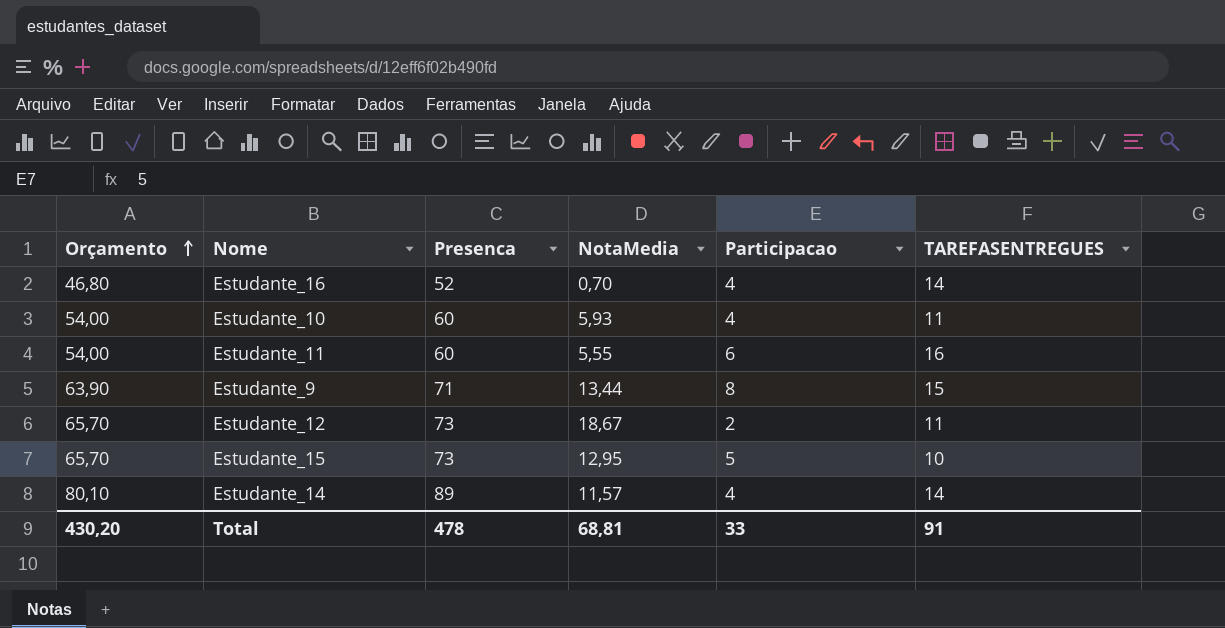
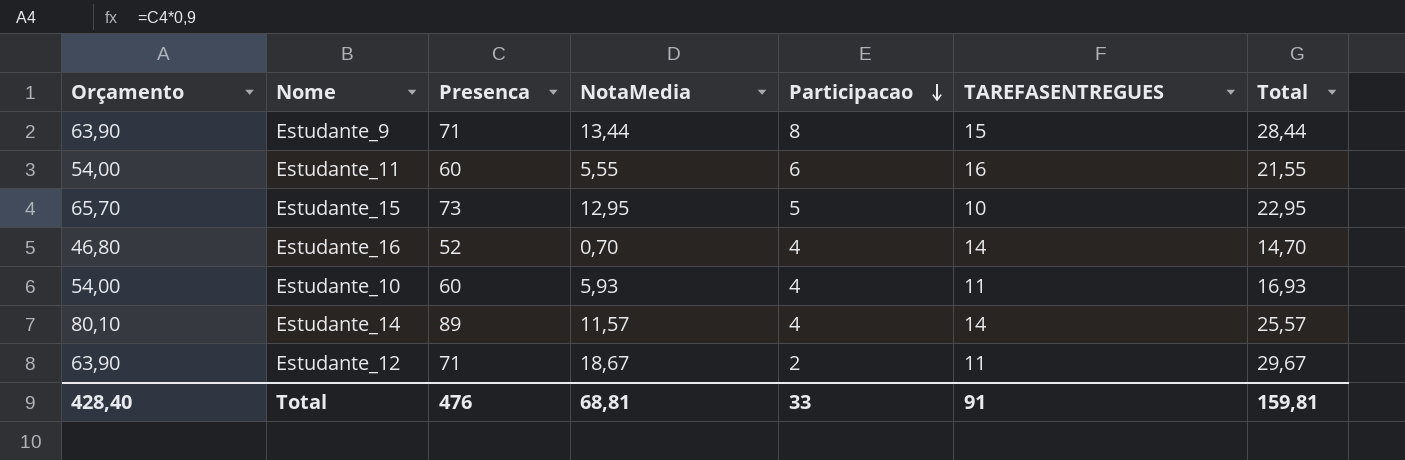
row order: Orçamento ascending -> Participacao descending
column Total | formula: none -> [NotaMedia] + [TAREFASENTREGUES]
Estudante_12 | Orçamento: 65,70 -> 63,90
Estudante_12 | Presenca: 73 -> 71
Total | Orçamento: 430,20 -> 428,40
Total | Presenca: 478 -> 476

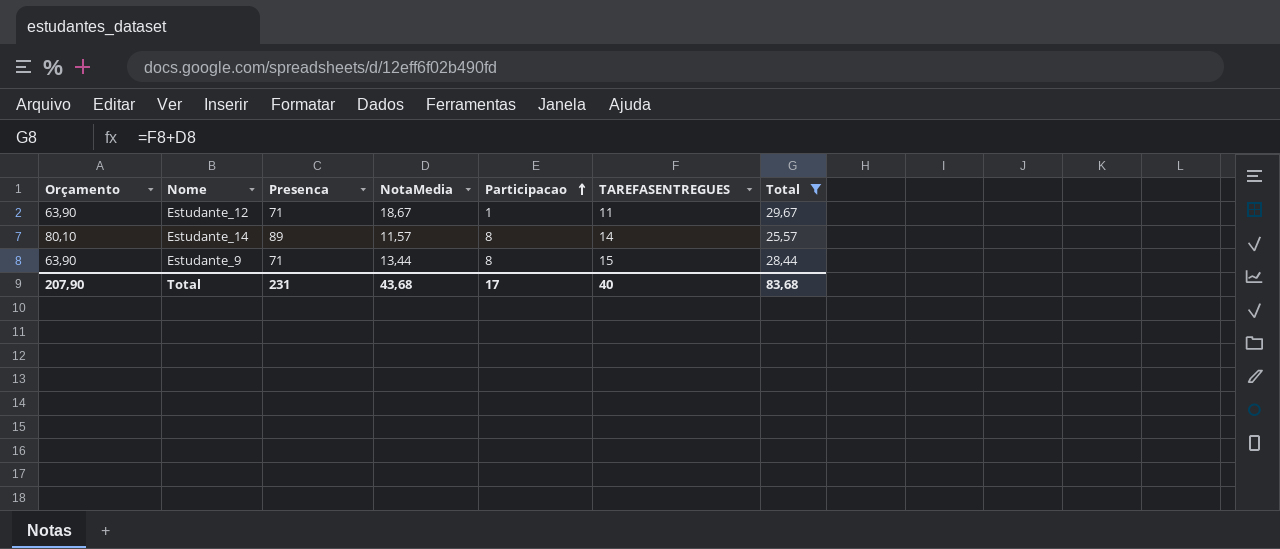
filter: none -> Total >= 25,57
row order: Participacao descending -> Participacao ascending
Estudante_12 | Participacao: 2 -> 1
Estudante_14 | Participacao: 4 -> 8
Total | Orçamento: 428,40 -> 207,90
Total | Presenca: 476 -> 231
Total | NotaMedia: 68,81 -> 43,68
Total | Participacao: 33 -> 17
Total | TAREFASENTREGUES: 91 -> 40
Total | Total: 159,81 -> 83,68

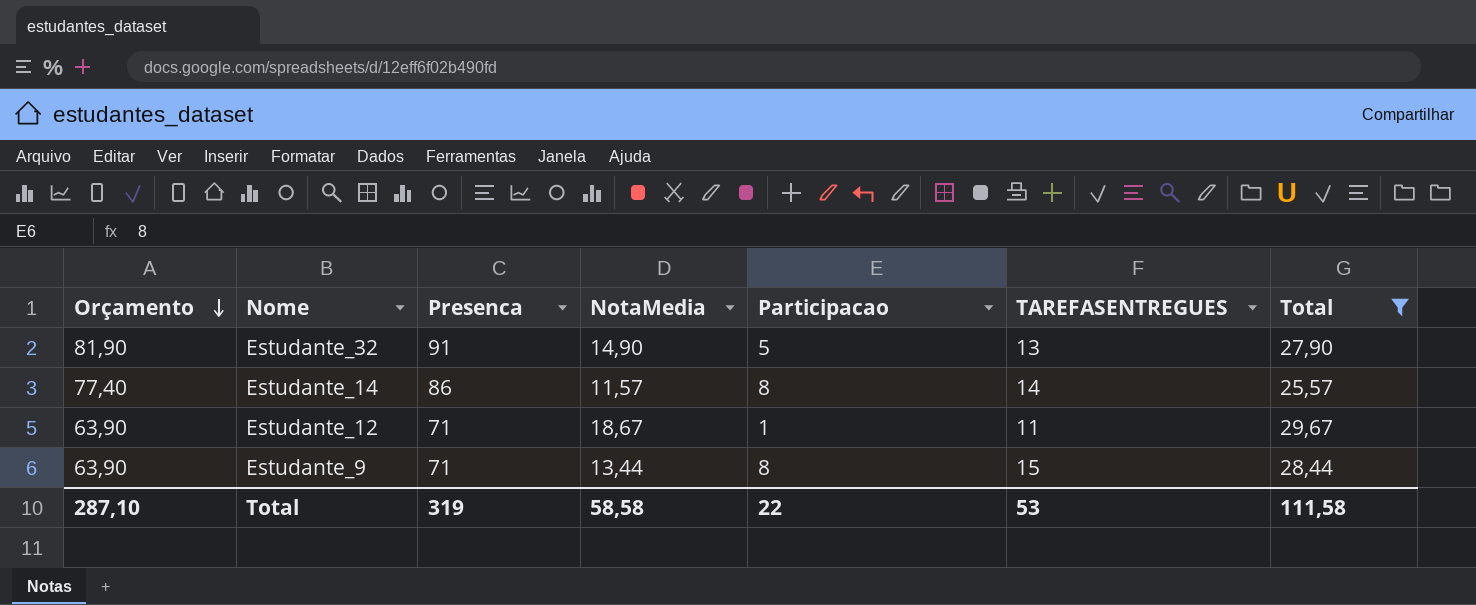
row order: Participacao ascending -> Orçamento descending
row Estudante_32: none -> 81,90 | 91 | 14,90 | 5 | 13 | 27,90
Estudante_14 | Orçamento: 80,10 -> 77,40
Estudante_14 | Presenca: 89 -> 86
Total | Orçamento: 207,90 -> 287,10
Total | Presenca: 231 -> 319
Total | NotaMedia: 43,68 -> 58,58
Total | Participacao: 17 -> 22
Total | TAREFASENTREGUES: 40 -> 53
Total | Total: 83,68 -> 111,58

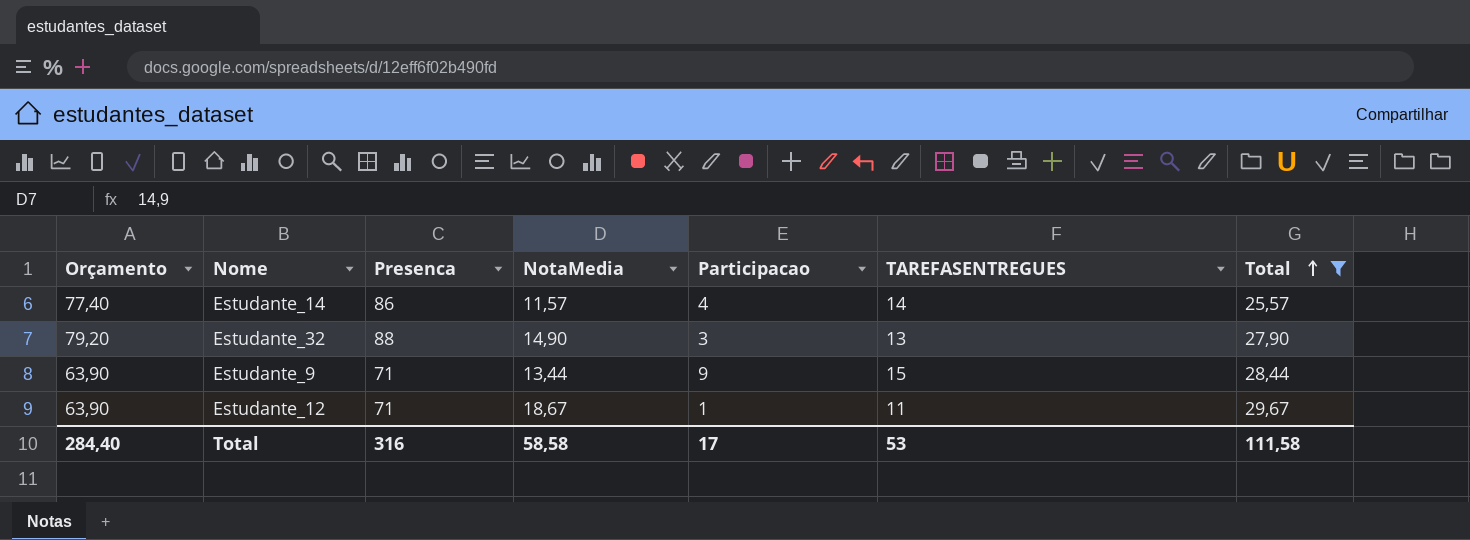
row order: Orçamento descending -> Total ascending
Estudante_14 | Participacao: 8 -> 4
Estudante_32 | Orçamento: 81,90 -> 79,20
Estudante_32 | Presenca: 91 -> 88
Estudante_32 | Participacao: 5 -> 3
Estudante_9 | Participacao: 8 -> 9
Total | Orçamento: 287,10 -> 284,40
Total | Presenca: 319 -> 316
Total | Participacao: 22 -> 17

